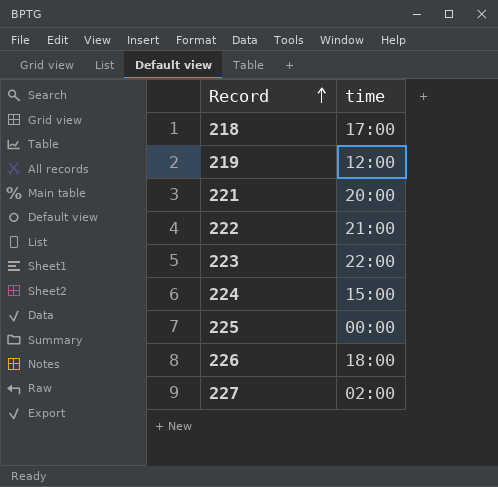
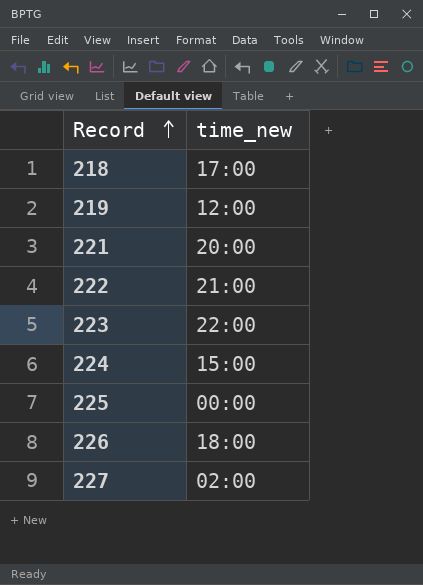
column name: time -> time_new

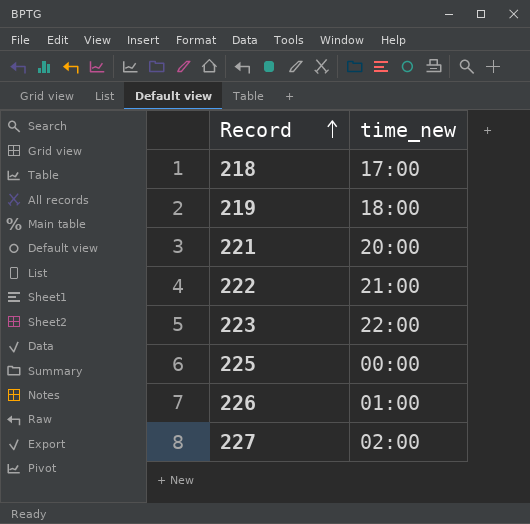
row 224: 15:00 -> none
219 | time_new: 12:00 -> 18:00
226 | time_new: 18:00 -> 01:00

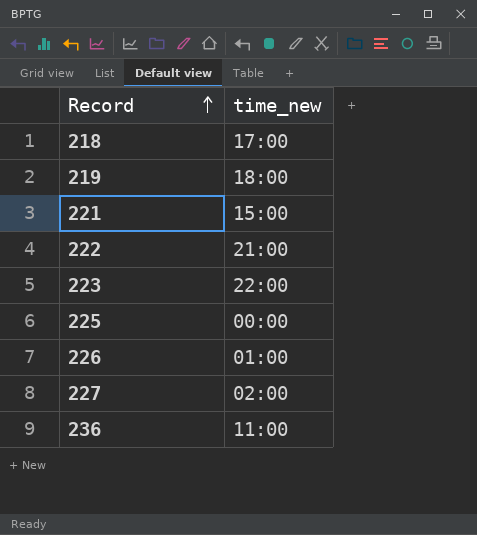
221 | time_new: 20:00 -> 15:00
row 236: none -> 11:00

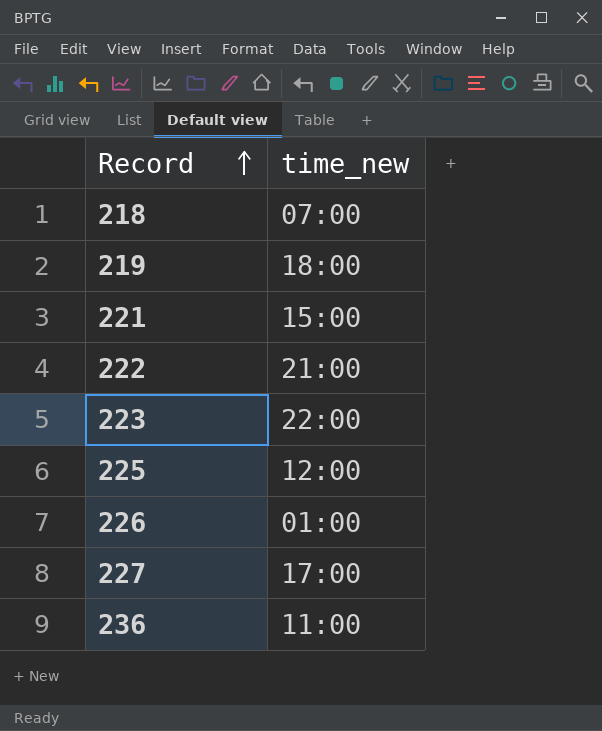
218 | time_new: 17:00 -> 07:00
225 | time_new: 00:00 -> 12:00
227 | time_new: 02:00 -> 17:00

